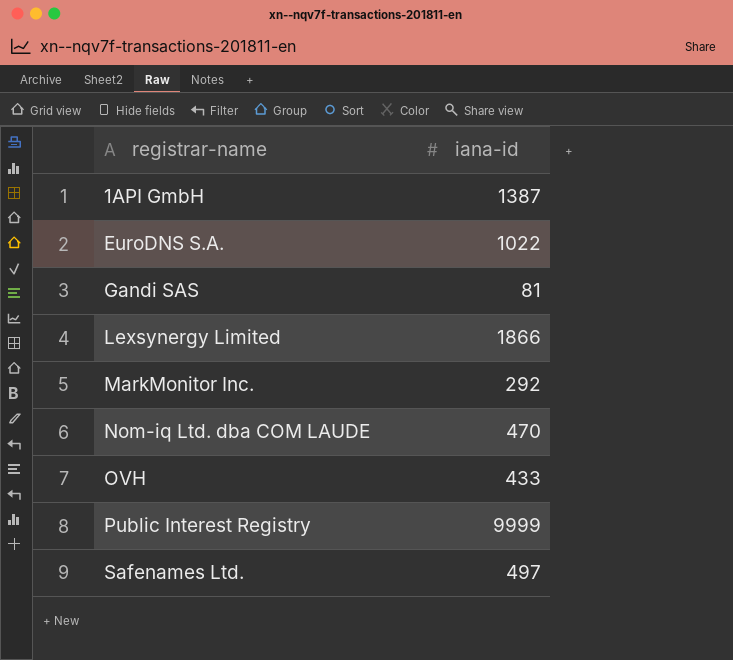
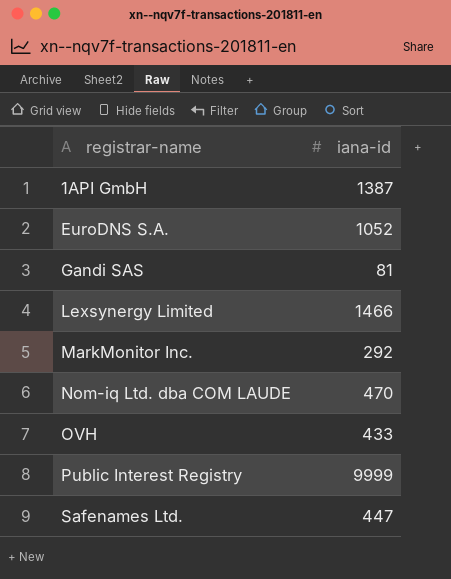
EuroDNS S.A. | iana-id: 1022 -> 1052
Lexsynergy Limited | iana-id: 1866 -> 1466
Safenames Ltd. | iana-id: 497 -> 447

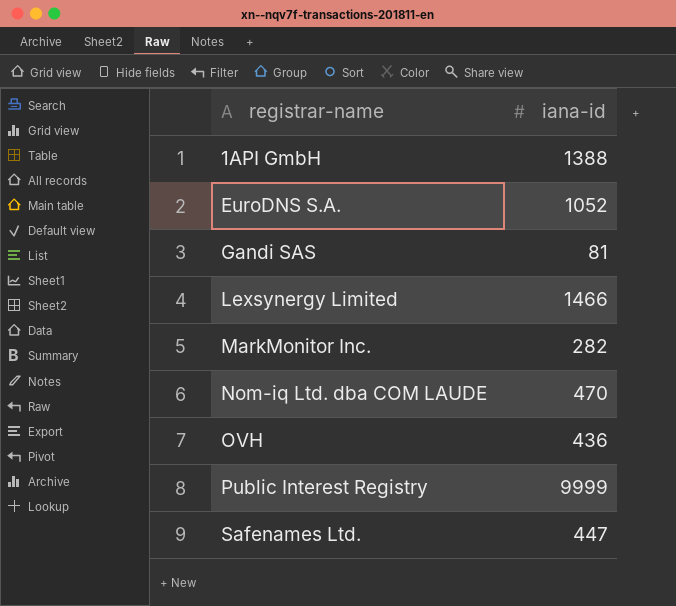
1API GmbH | iana-id: 1387 -> 1388
MarkMonitor Inc. | iana-id: 292 -> 282
OVH | iana-id: 433 -> 436

